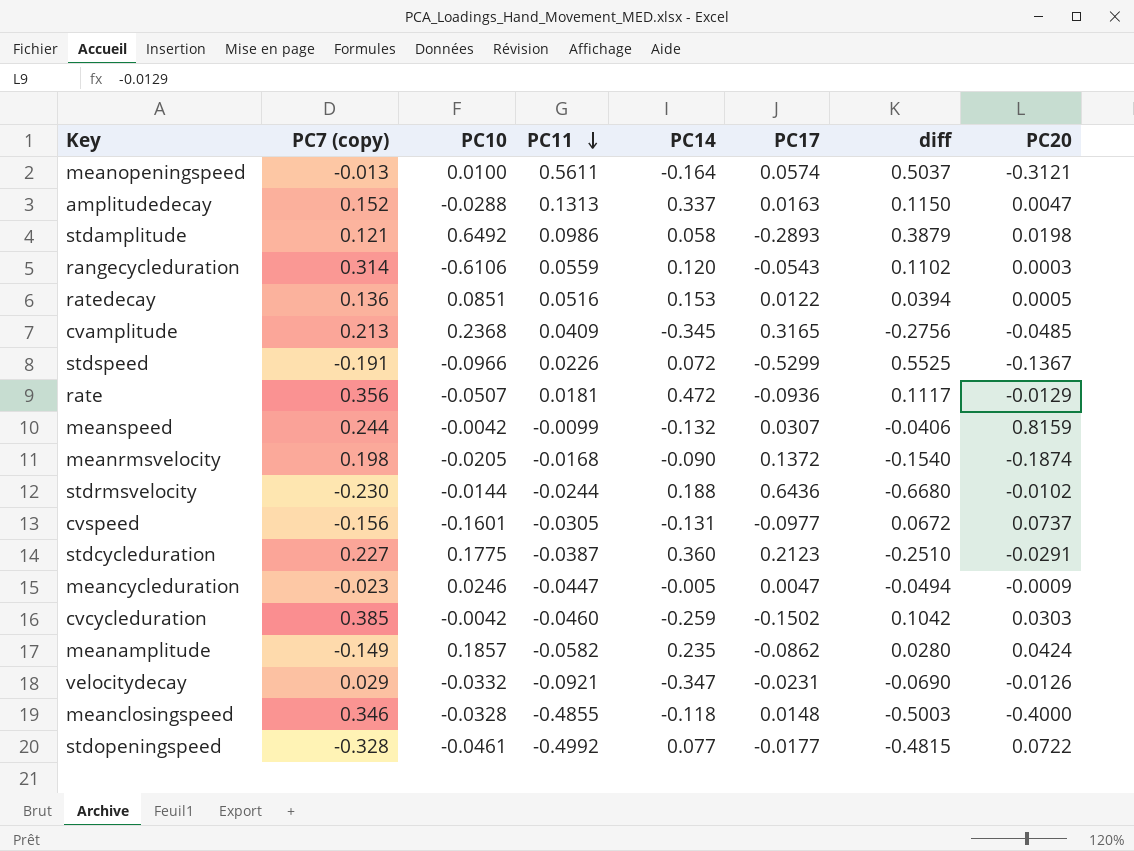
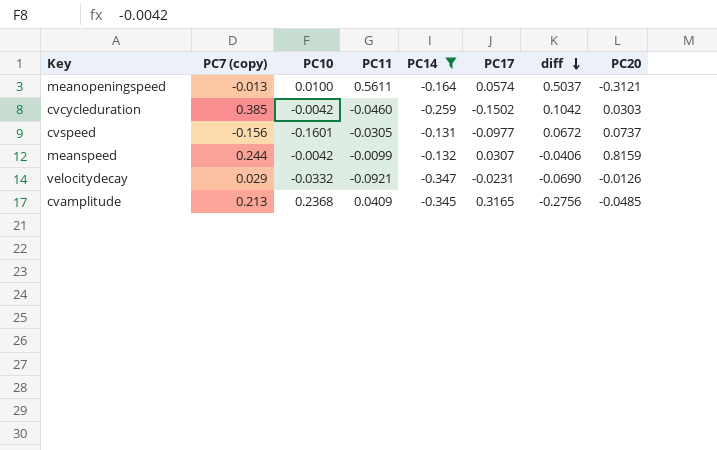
filter: none -> PC14 <= -0.131
row order: PC11 descending -> diff descending

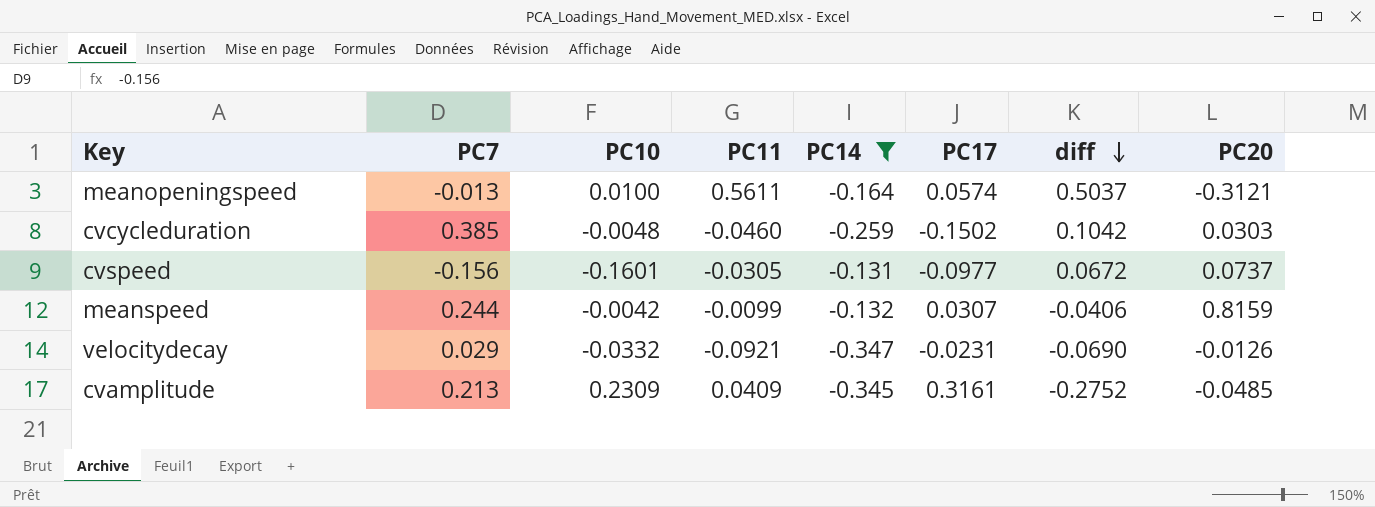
column name: PC7 (copy) -> PC7
cvcycleduration | PC10: -0.0042 -> -0.0048
cvamplitude | PC10: 0.2368 -> 0.2309
cvamplitude | PC17: 0.3165 -> 0.3161
cvamplitude | diff: -0.2756 -> -0.2752

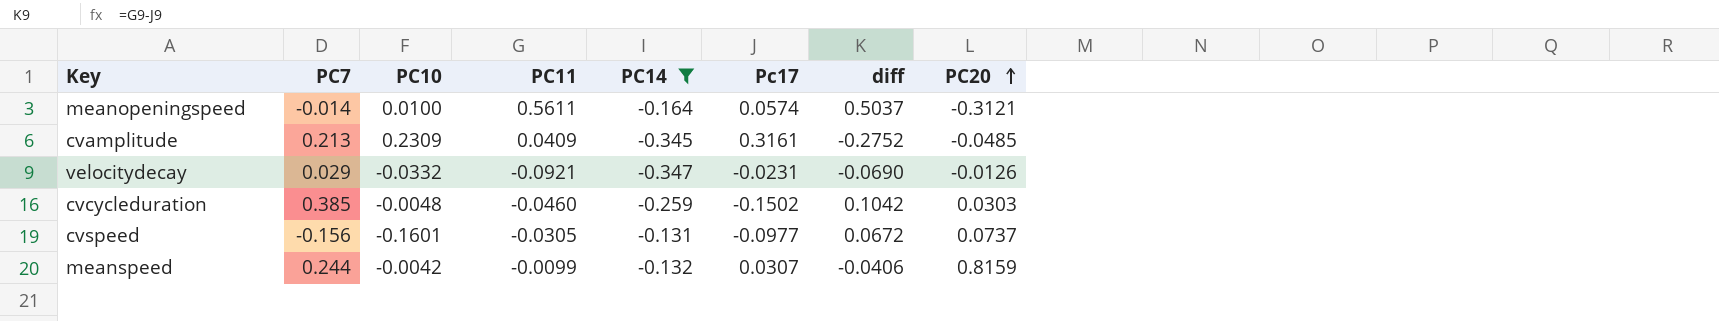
row order: diff descending -> PC20 ascending
column name: PC17 -> Pc17
meanopeningspeed | PC7: -0.013 -> -0.014

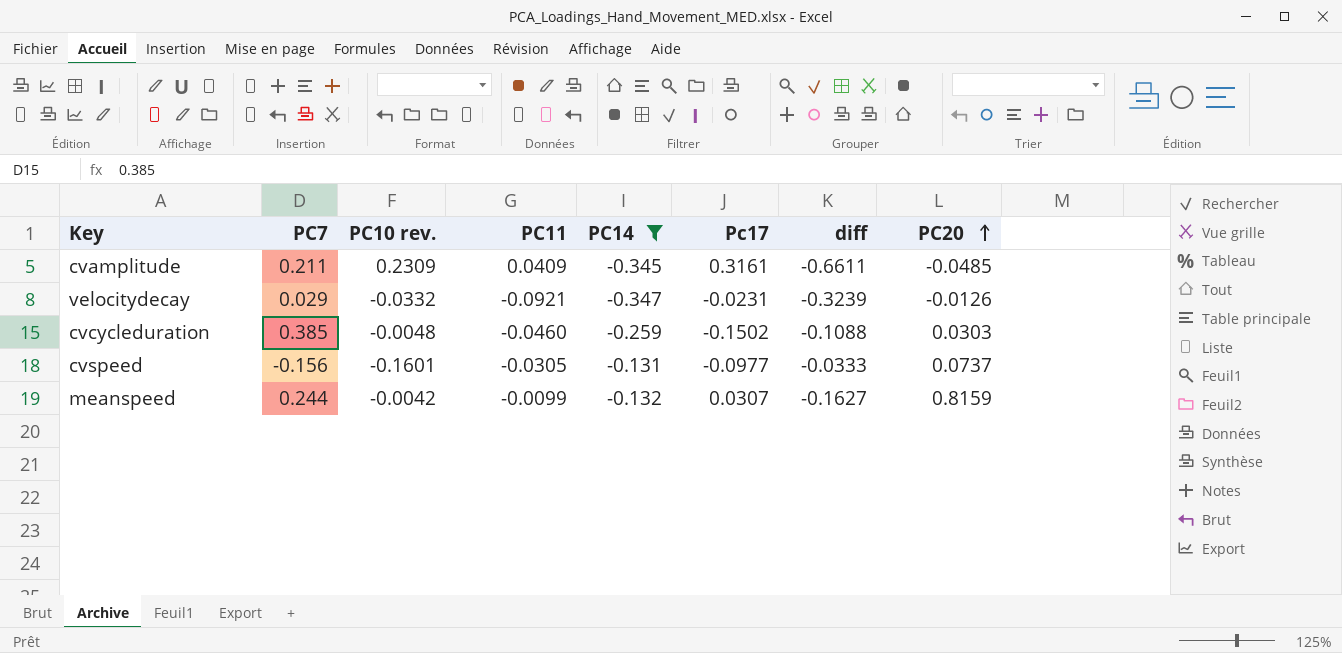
column name: PC10 -> PC10 rev.
column diff | formula: [PC11] - [Pc17] -> [PC14] - [Pc17]
row meanopeningspeed: -0.014 | 0.0100 | 0.5611 | -0.164 | 0.0574 | 0.5037 | -0.3121 -> none
cvamplitude | PC7: 0.213 -> 0.211

